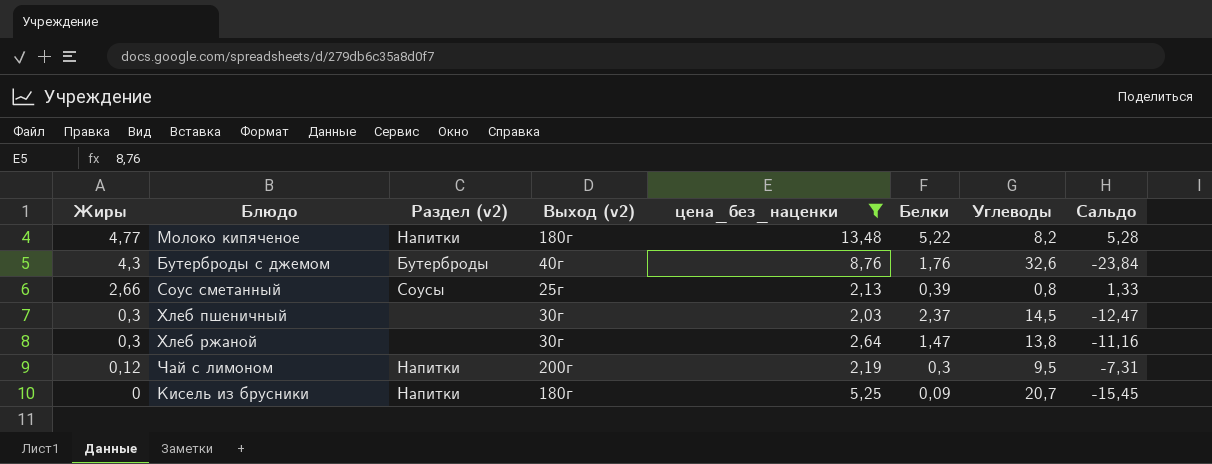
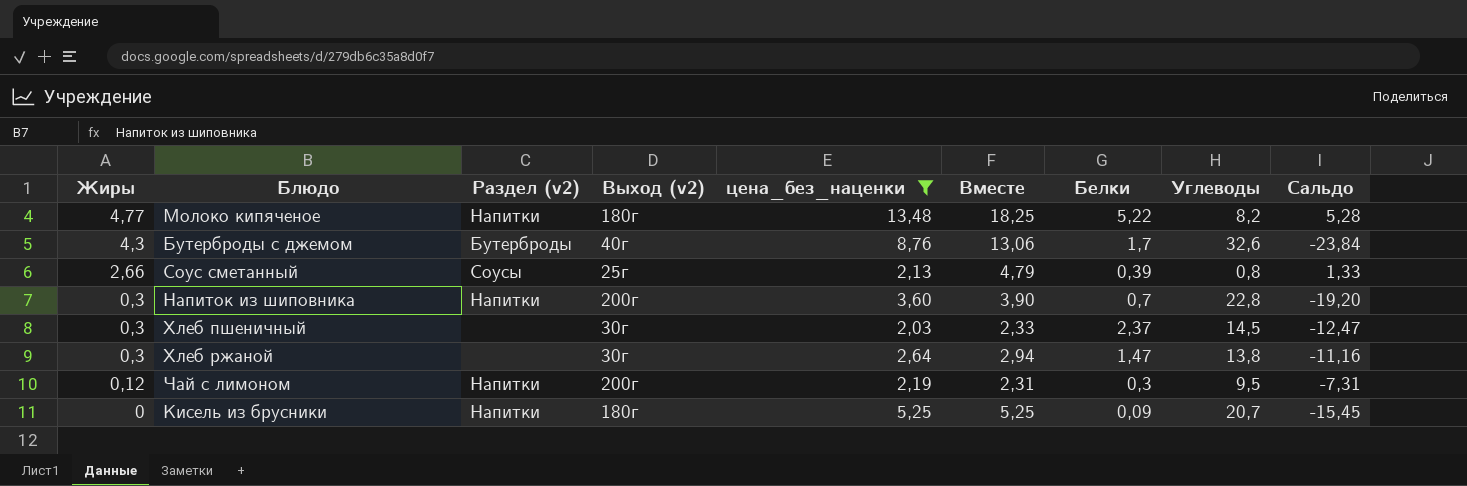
column Вместе | formula: none -> [Жиры] + [цена_без_наценки]
Бутерброды с джемом | Белки: 1,76 -> 1,7
row Напиток из шиповника: none -> 0,3 | Напитки | 200г | 3,60 | 3,90 | 0,7 | 22,8 | -19,20

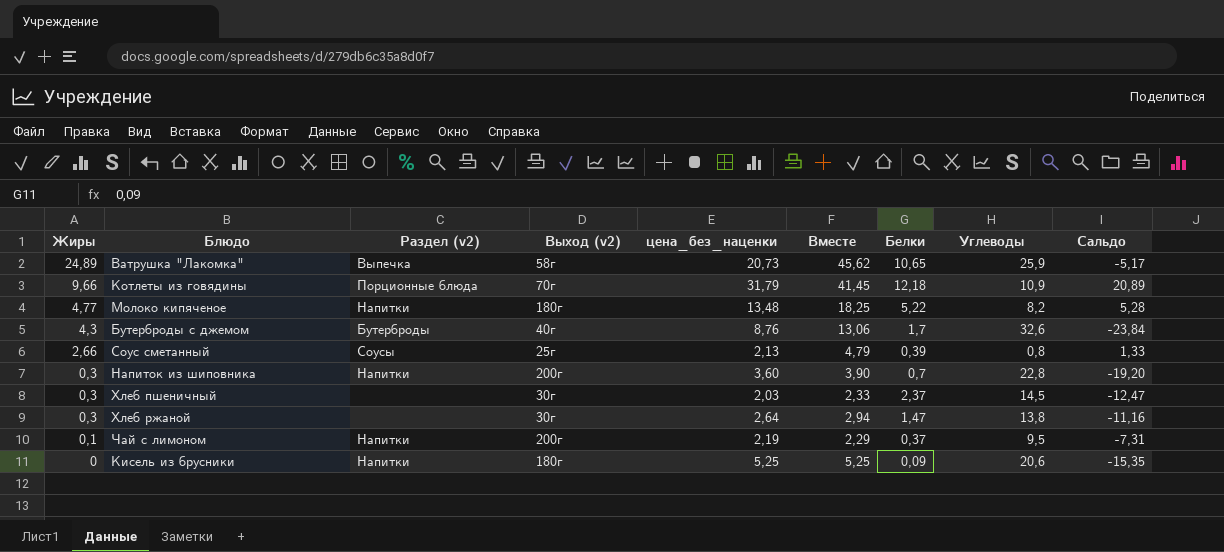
filter: цена_без_наценки <= 13,48 -> none
Чай с лимоном | Жиры: 0,12 -> 0,1
Чай с лимоном | Вместе: 2,31 -> 2,29
Чай с лимоном | Белки: 0,3 -> 0,37
Кисель из брусники | Углеводы: 20,7 -> 20,6
Кисель из брусники | Сальдо: -15,45 -> -15,35

